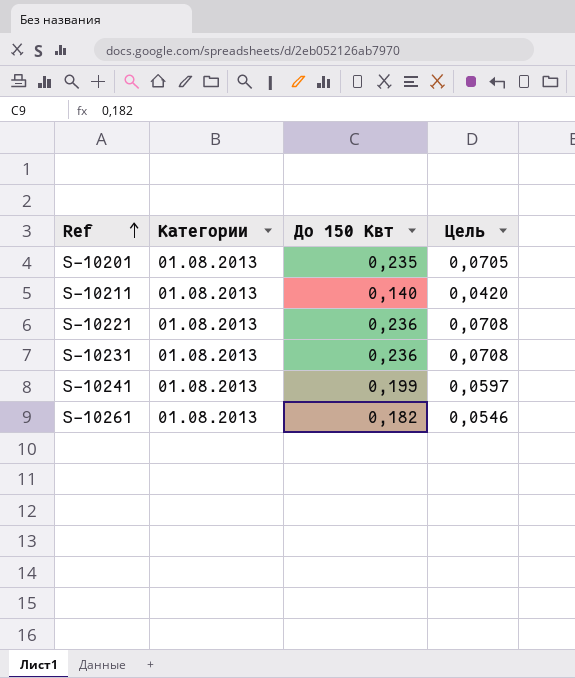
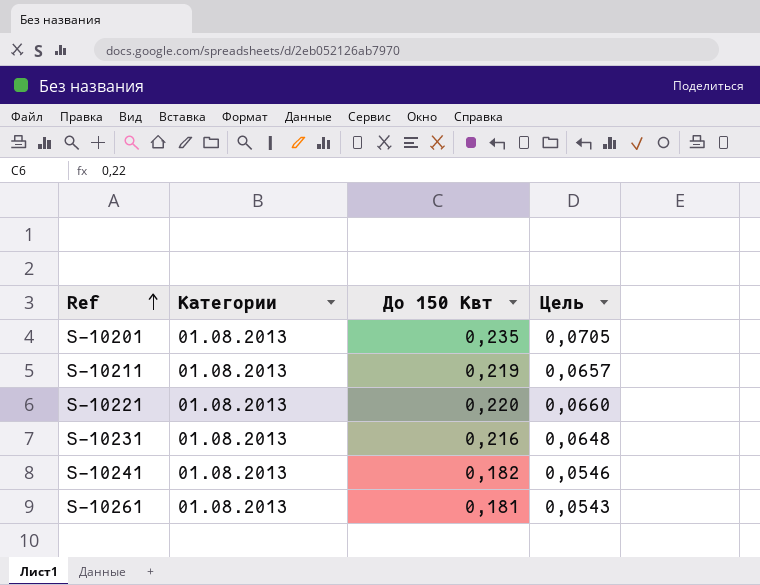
S-10211 | До 150 Квт: 0,140 -> 0,219
S-10211 | Цель: 0,0420 -> 0,0657
S-10221 | До 150 Квт: 0,236 -> 0,220
S-10221 | Цель: 0,0708 -> 0,0660
S-10231 | До 150 Квт: 0,236 -> 0,216
S-10231 | Цель: 0,0708 -> 0,0648
S-10241 | До 150 Квт: 0,199 -> 0,182
S-10241 | Цель: 0,0597 -> 0,0546
S-10261 | До 150 Квт: 0,182 -> 0,181
S-10261 | Цель: 0,0546 -> 0,0543

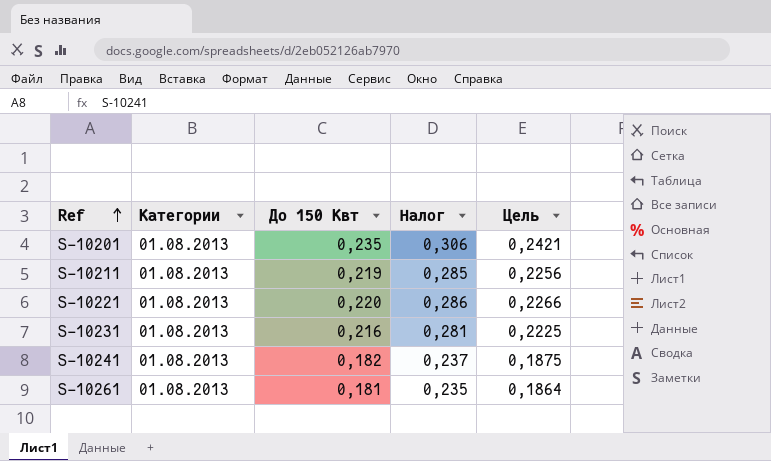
column Налог | formula: none -> [До 150 Квт] * 1,3
column Цель | formula: [До 150 Квт] * 0,3 -> [До 150 Квт] * 1,03

